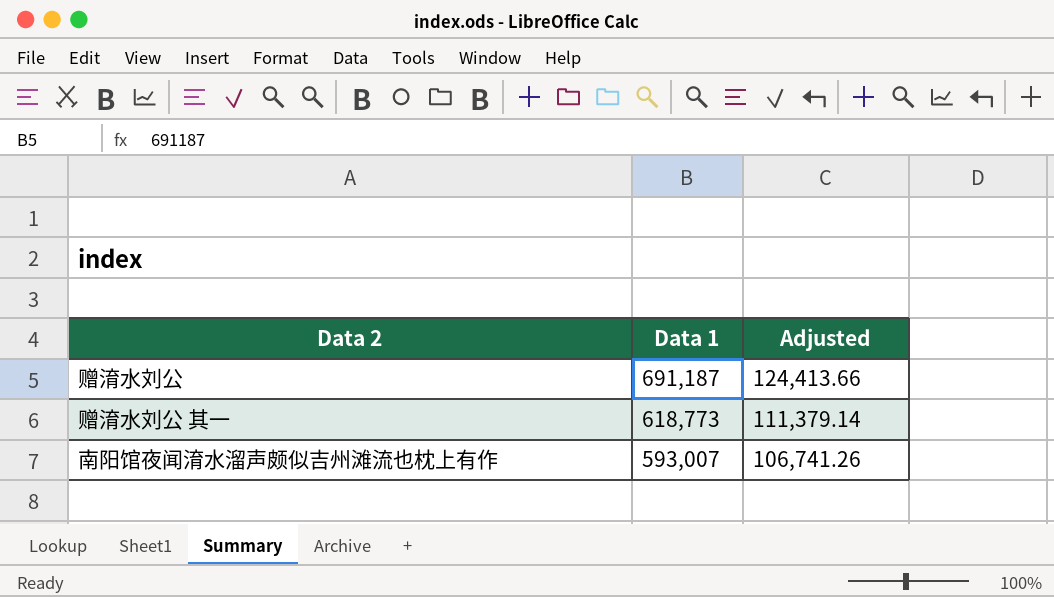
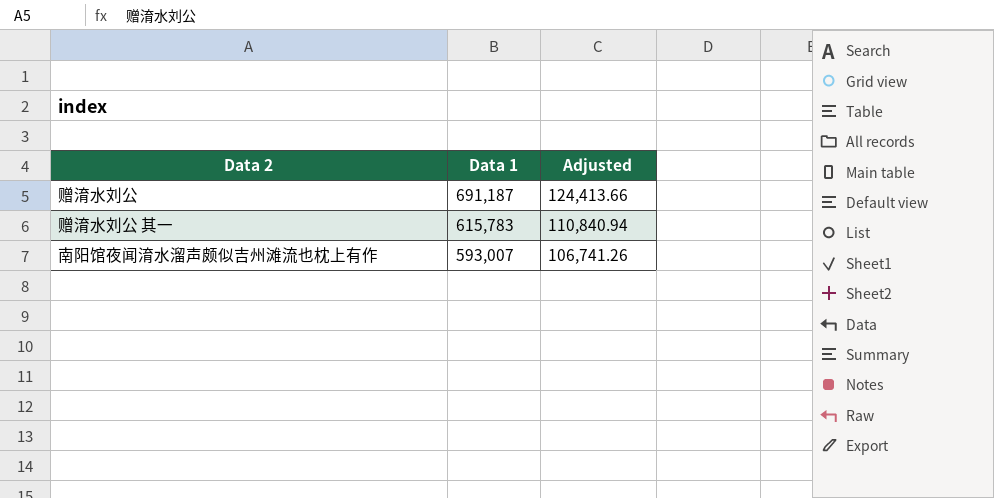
赠淯水刘公 其一 | Data 1: 618,773 -> 615,783
赠淯水刘公 其一 | Adjusted: 111,379.14 -> 110,840.94

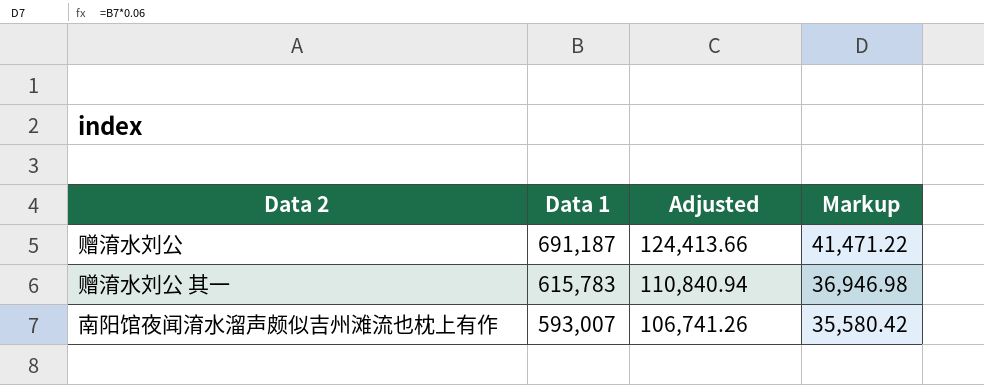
column Markup | formula: none -> [Data 1] * 0.06

